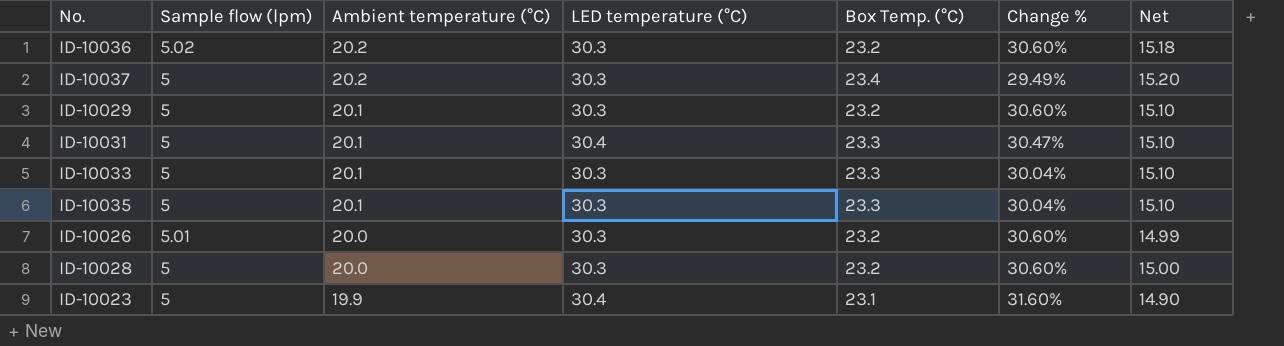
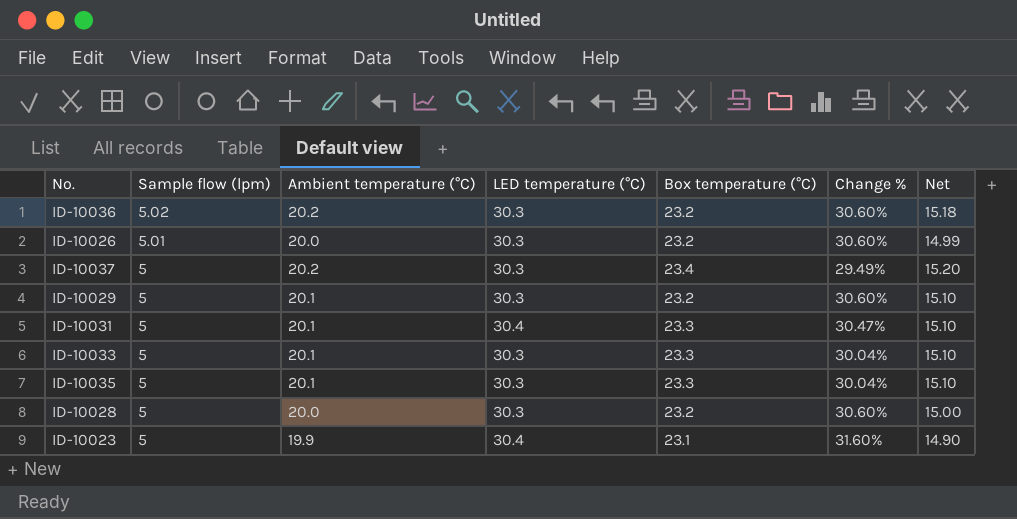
row order: Ambient temperature (°C) descending -> Sample flow (lpm) descending
column name: Box Temp. (°C) -> Box temperature (°C)

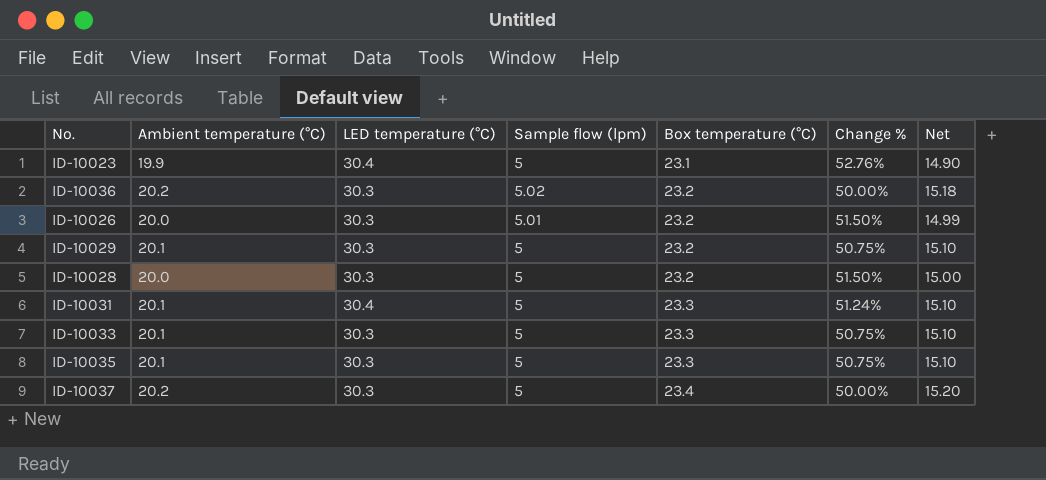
row order: Sample flow (lpm) descending -> Box temperature (°C) ascending
column Sample flow (lpm) | position: 2 -> 4
column Change % | formula: ([LED temperature (°C)] - [Box temperature (°C)]) / [Box temperature (°C)] -> ([LED temperature (°C)] - [Ambient temperature (°C)]) / [Ambient temperature (°C)]

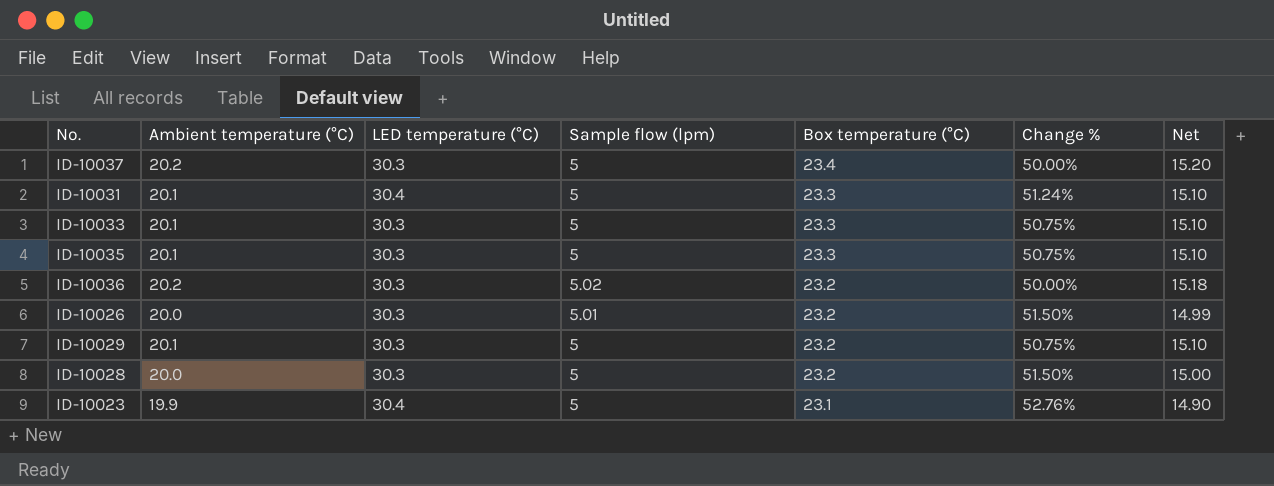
row order: Box temperature (°C) ascending -> Box temperature (°C) descending

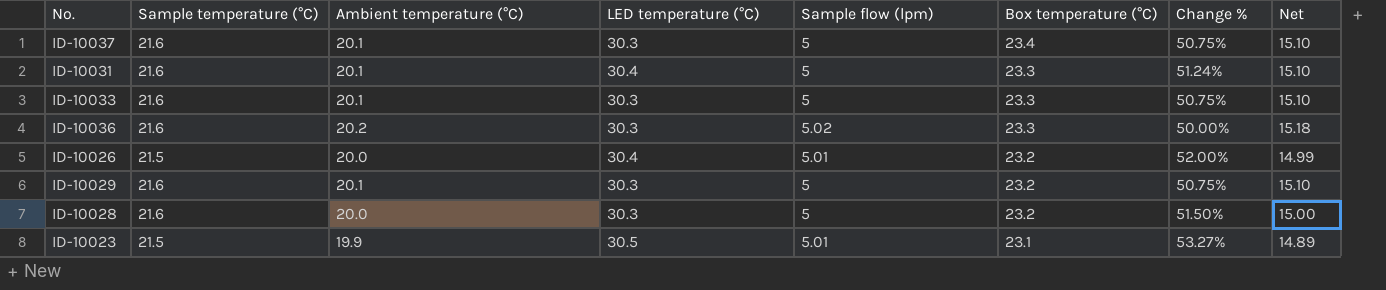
column Sample temperature (°C) | position: none -> 2
row ID-10035: 20.1 | 30.3 | 5 | 23.3 | 50.75% | 15.10 -> none
ID-10037 | Ambient temperature (°C): 20.2 -> 20.1
ID-10037 | Change %: 50.00% -> 50.75%
ID-10037 | Net: 15.20 -> 15.10
ID-10036 | Box temperature (°C): 23.2 -> 23.3
ID-10026 | LED temperature (°C): 30.3 -> 30.4
ID-10026 | Change %: 51.50% -> 52.00%
ID-10023 | LED temperature (°C): 30.4 -> 30.5
ID-10023 | Sample flow (lpm): 5 -> 5.01
ID-10023 | Change %: 52.76% -> 53.27%
ID-10023 | Net: 14.90 -> 14.89

